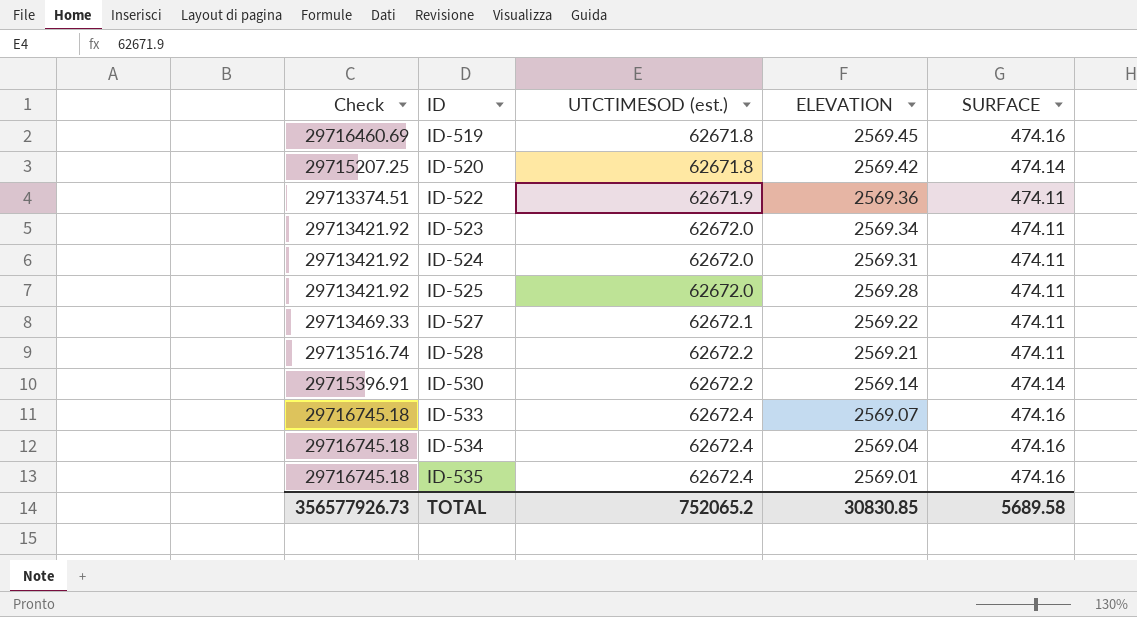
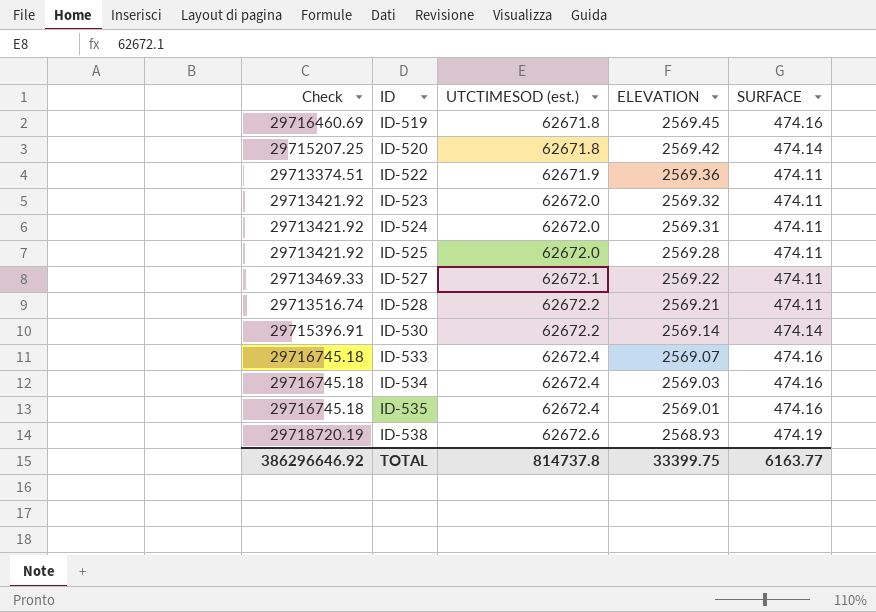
ID-523 | ELEVATION: 2569.34 -> 2569.32
ID-534 | ELEVATION: 2569.04 -> 2569.03
row ID-538: none -> 29718720.19 | 62672.6 | 2568.93 | 474.19
TOTAL | Check: 356577926.73 -> 386296646.92
TOTAL | UTCTIMESOD (est.): 752065.2 -> 814737.8
TOTAL | ELEVATION: 30830.85 -> 33399.75
TOTAL | SURFACE: 5689.58 -> 6163.77

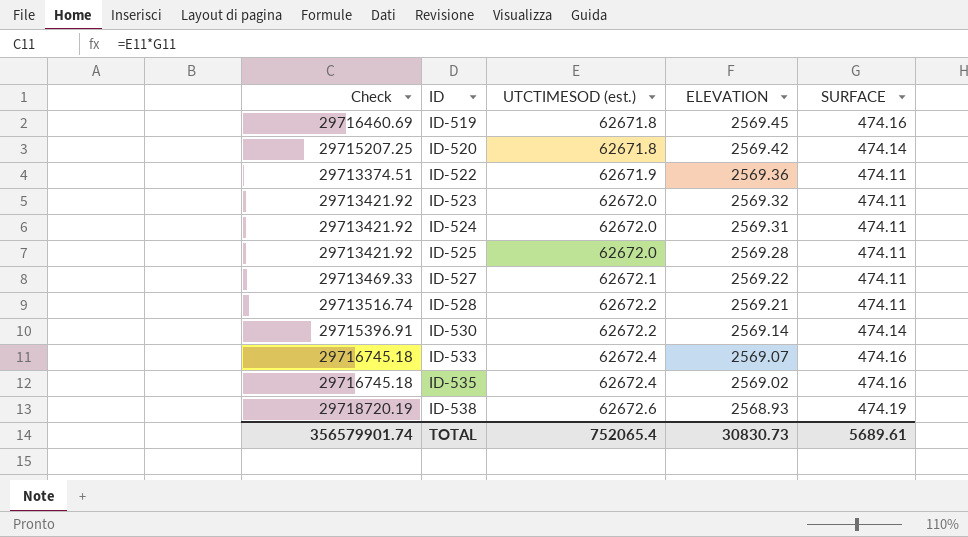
row ID-534: 29716745.18 | 62672.4 | 2569.03 | 474.16 -> none
ID-535 | ELEVATION: 2569.01 -> 2569.02
TOTAL | Check: 386296646.92 -> 356579901.74
TOTAL | UTCTIMESOD (est.): 814737.8 -> 752065.4
TOTAL | ELEVATION: 33399.75 -> 30830.73
TOTAL | SURFACE: 6163.77 -> 5689.61

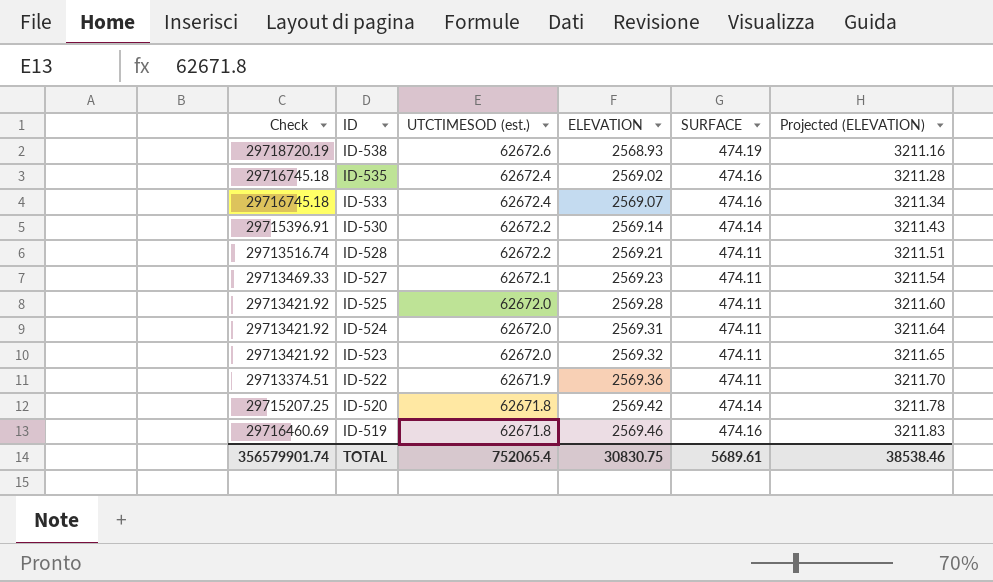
row order: ID ascending -> ID descending
column Projected (ELEVATION) | formula: none -> [ELEVATION] * 1.25
ID-527 | ELEVATION: 2569.22 -> 2569.23
ID-519 | ELEVATION: 2569.45 -> 2569.46
TOTAL | ELEVATION: 30830.73 -> 30830.75

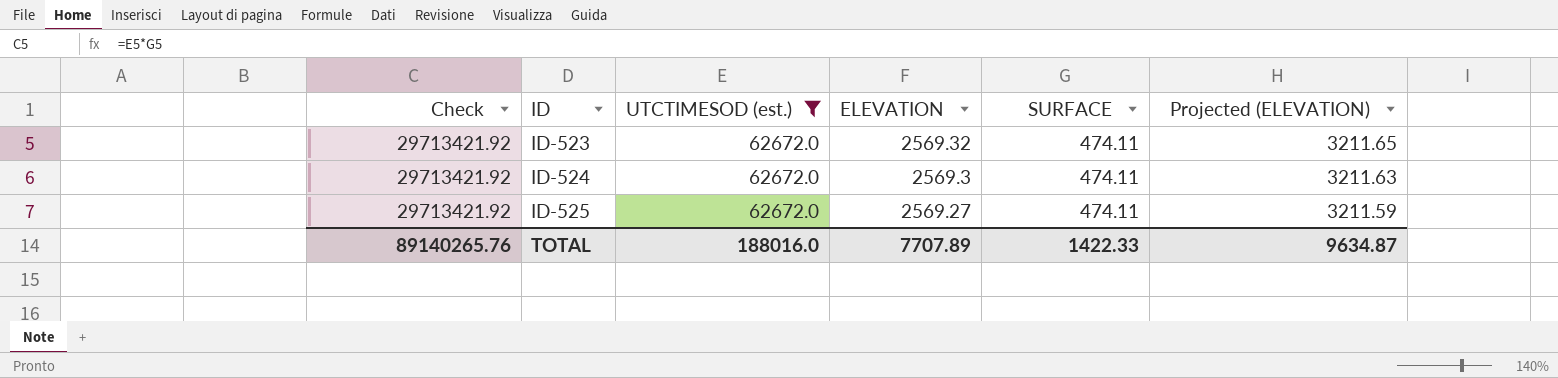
filter: none -> UTCTIMESOD (est.) = 62672.0
row order: ID descending -> ID ascending
ID-524 | ELEVATION: 2569.31 -> 2569.3
ID-524 | Projected (ELEVATION): 3211.64 -> 3211.63
ID-525 | ELEVATION: 2569.28 -> 2569.27
ID-525 | Projected (ELEVATION): 3211.60 -> 3211.59
TOTAL | Check: 356579901.74 -> 89140265.76
TOTAL | UTCTIMESOD (est.): 752065.4 -> 188016.0
TOTAL | ELEVATION: 30830.75 -> 7707.89
TOTAL | SURFACE: 5689.61 -> 1422.33
TOTAL | Projected (ELEVATION): 38538.46 -> 9634.87

